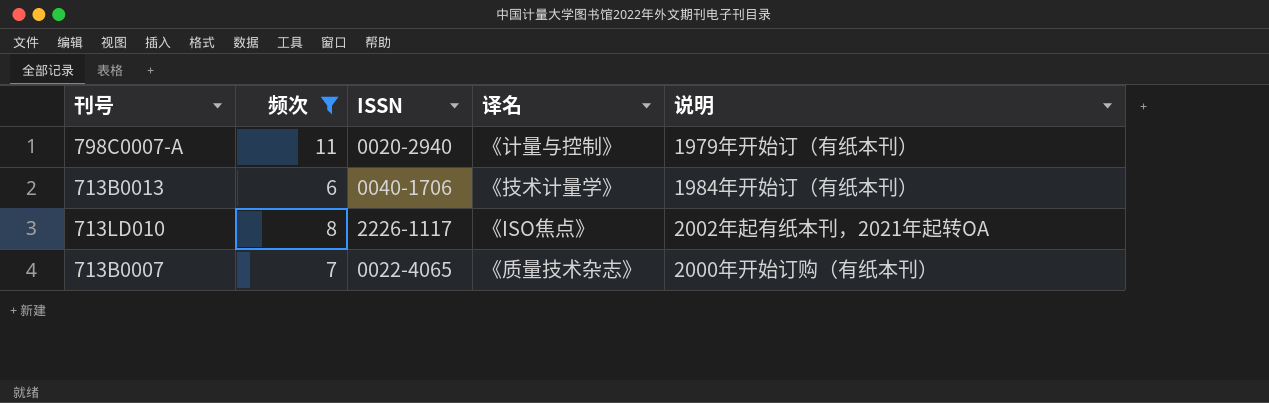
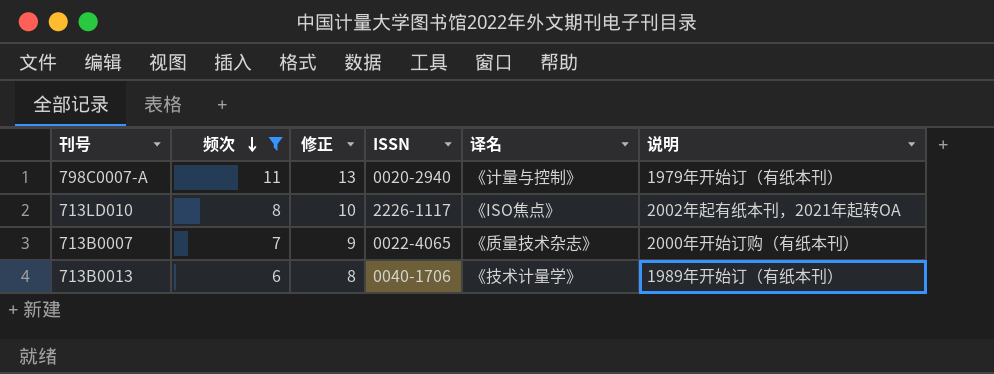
row order: none -> 频次 descending
column 修正 | formula: none -> [频次] + 2
713B0013 | 说明: 1984年开始订（有纸本刊） -> 1989年开始订（有纸本刊）

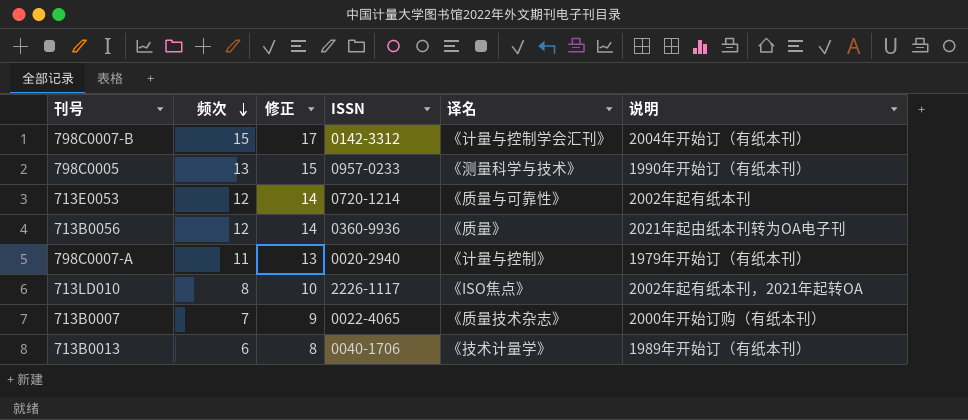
filter: 频次 <= 11 -> none

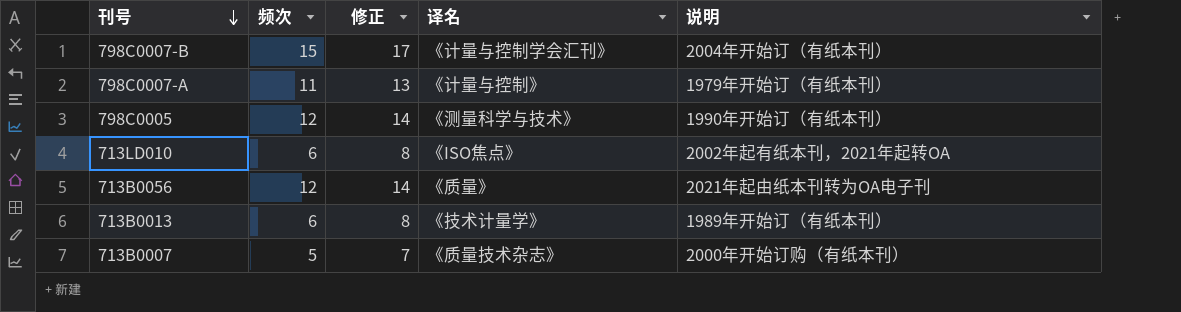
row order: 频次 descending -> 刊号 descending
column ISSN | position: 4 -> none
row 713E0053: 12 | 14 | 0720-1214 | 《质量与可靠性》 | 2002年起有纸本刊 -> none
798C0005 | 频次: 13 -> 12
798C0005 | 修正: 15 -> 14
713LD010 | 频次: 8 -> 6
713LD010 | 修正: 10 -> 8
713B0007 | 频次: 7 -> 5
713B0007 | 修正: 9 -> 7

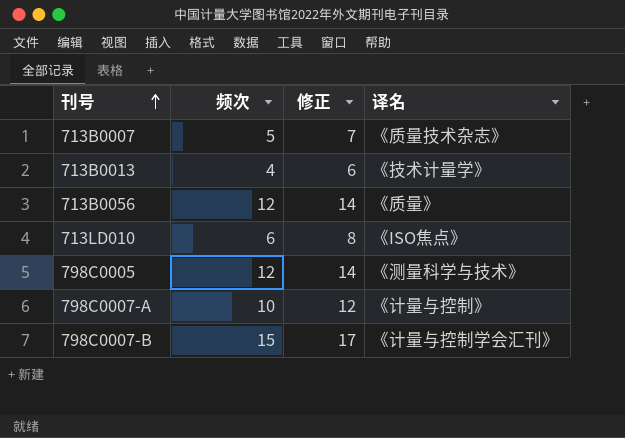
row order: 刊号 descending -> 刊号 ascending
column 说明 | position: 5 -> none
713B0013 | 频次: 6 -> 4
713B0013 | 修正: 8 -> 6
798C0007-A | 频次: 11 -> 10
798C0007-A | 修正: 13 -> 12

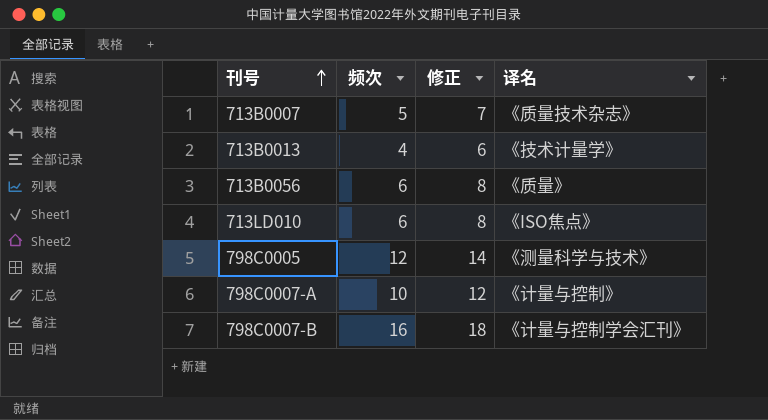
713B0056 | 频次: 12 -> 6
713B0056 | 修正: 14 -> 8
798C0007-B | 频次: 15 -> 16
798C0007-B | 修正: 17 -> 18

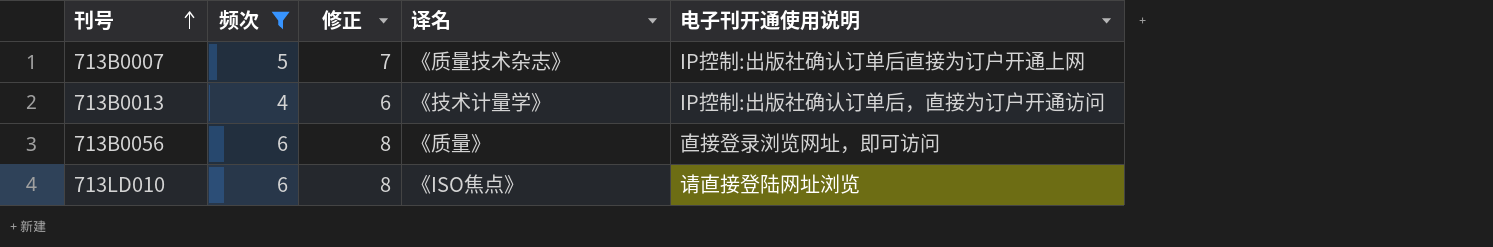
filter: none -> 频次 <= 6
column 电子刊开通使用说明 | position: none -> 5

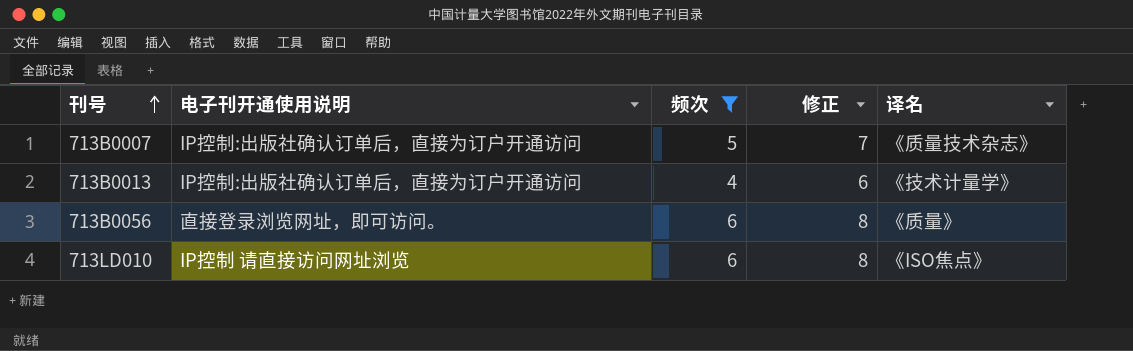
column 电子刊开通使用说明 | position: 5 -> 2
713B0007 | 电子刊开通使用说明: IP控制:出版社确认订单后直接为订户开通上网 -> IP控制:出版社确认订单后，直接为订户开通访问
713B0056 | 电子刊开通使用说明: 直接登录浏览网址，即可访问 -> 直接登录浏览网址，即可访问。
713LD010 | 电子刊开通使用说明: 请直接登陆网址浏览 -> IP控制 请直接访问网址浏览

